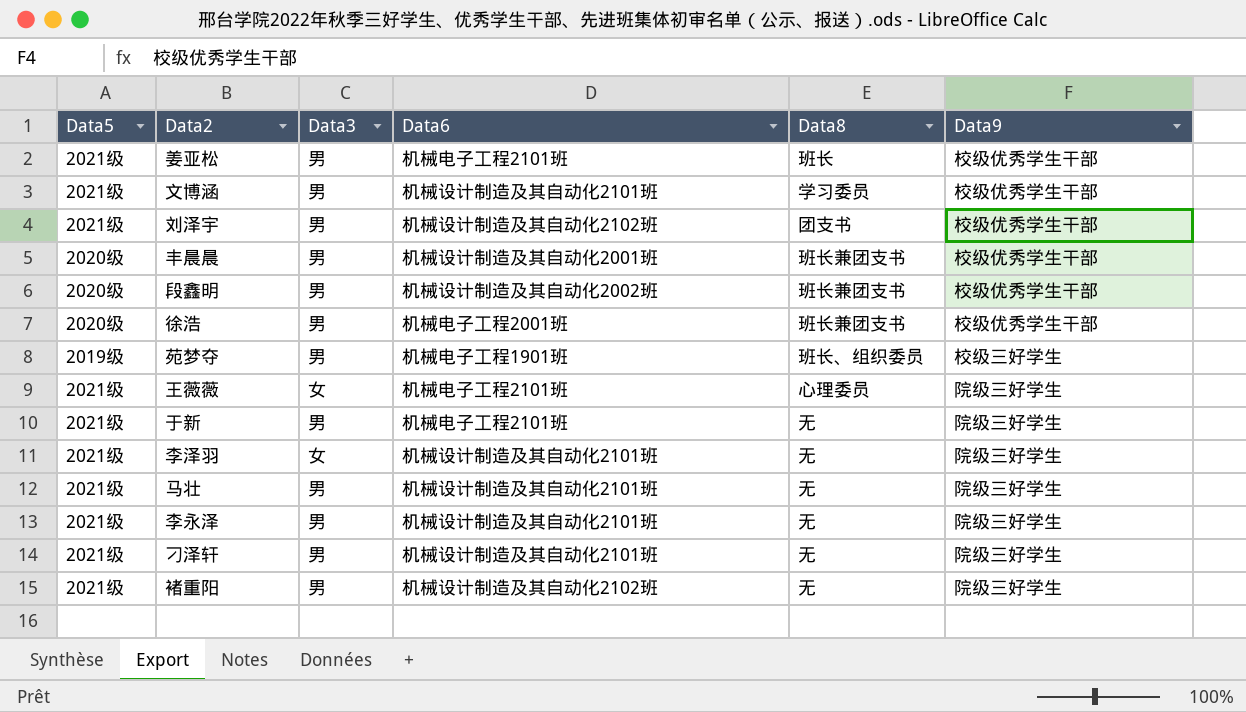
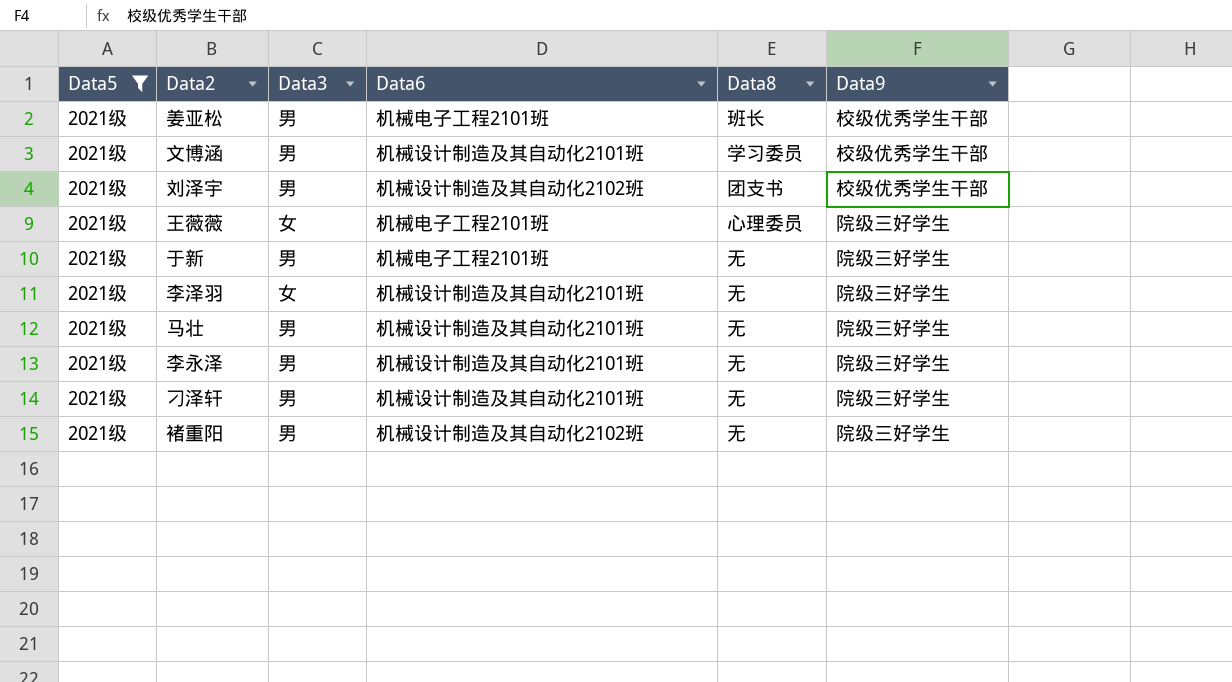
filter: none -> Data5 = 2021级

